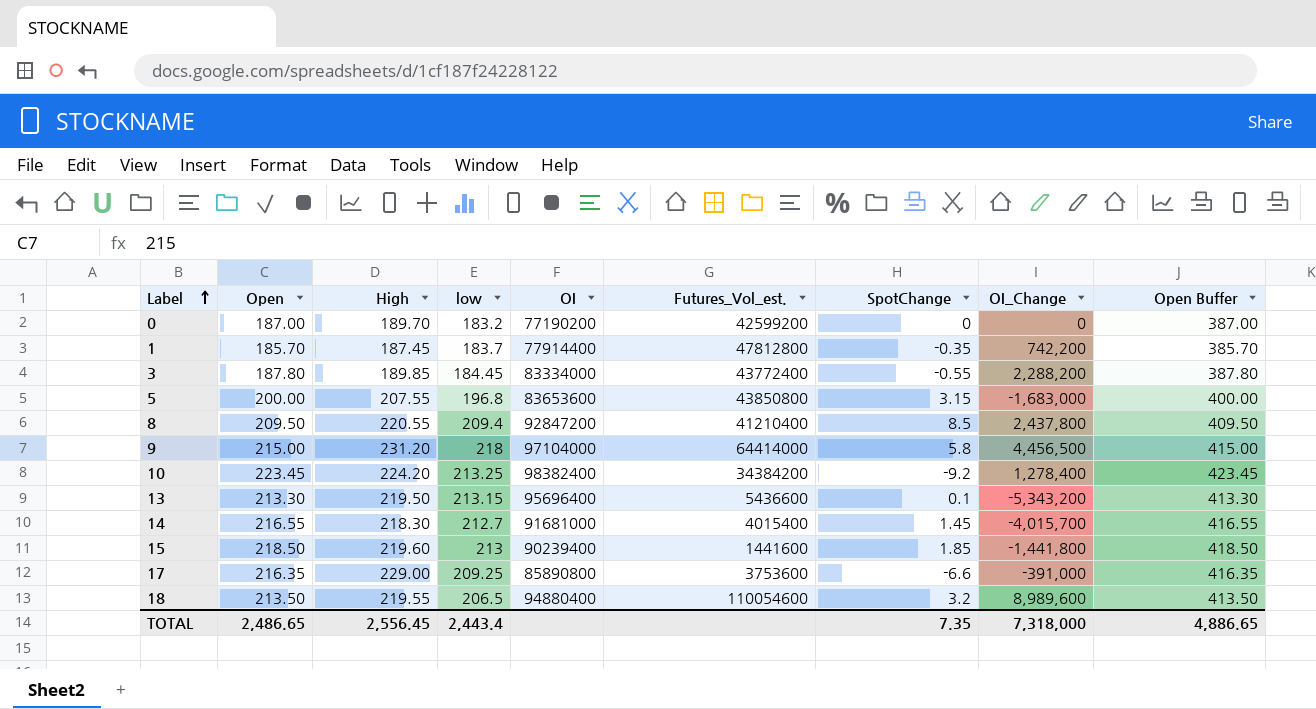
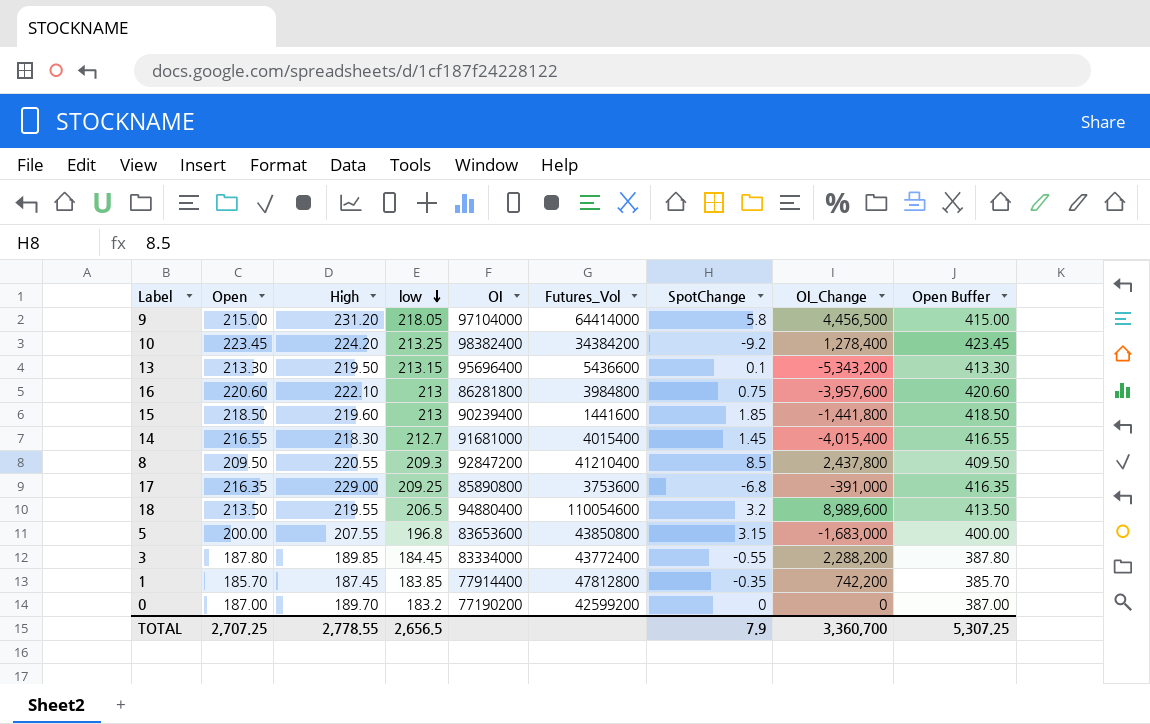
row order: Label ascending -> low descending
column name: Futures_Vol_est. -> Futures_Vol
9 | low: 218 -> 218.05
row 16: none -> 220.60 | 222.10 | 213 | 86281800 | 3984800 | 0.75 | -3,957,600 | 420.60
14 | OI_Change: -4,015,700 -> -4,015,400
8 | low: 209.4 -> 209.3
17 | SpotChange: -6.6 -> -6.8
1 | low: 183.7 -> 183.85
TOTAL | Open: 2,486.65 -> 2,707.25
TOTAL | High: 2,556.45 -> 2,778.55
TOTAL | low: 2,443.4 -> 2,656.5
TOTAL | SpotChange: 7.35 -> 7.9
TOTAL | OI_Change: 7,318,000 -> 3,360,700
TOTAL | Open Buffer: 4,886.65 -> 5,307.25

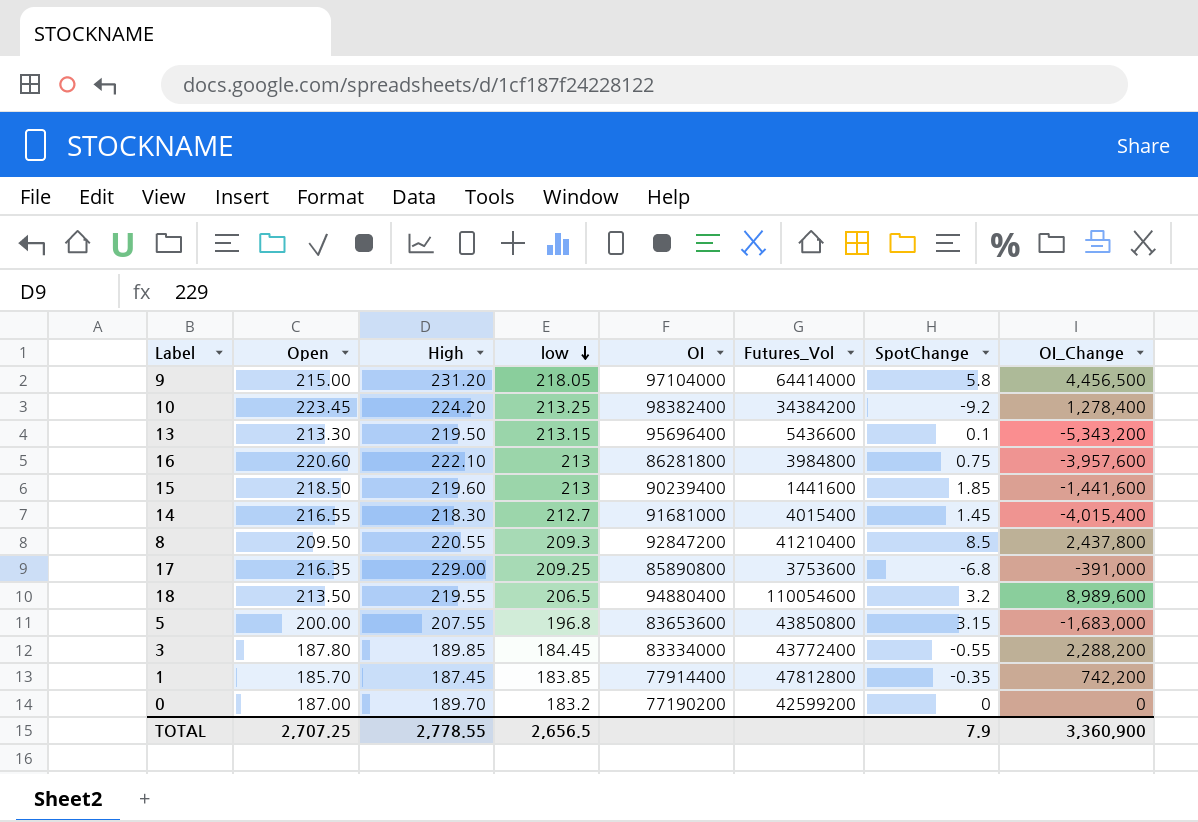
column Open Buffer | formula: [Open] + 200 -> none
15 | OI_Change: -1,441,800 -> -1,441,600
TOTAL | OI_Change: 3,360,700 -> 3,360,900

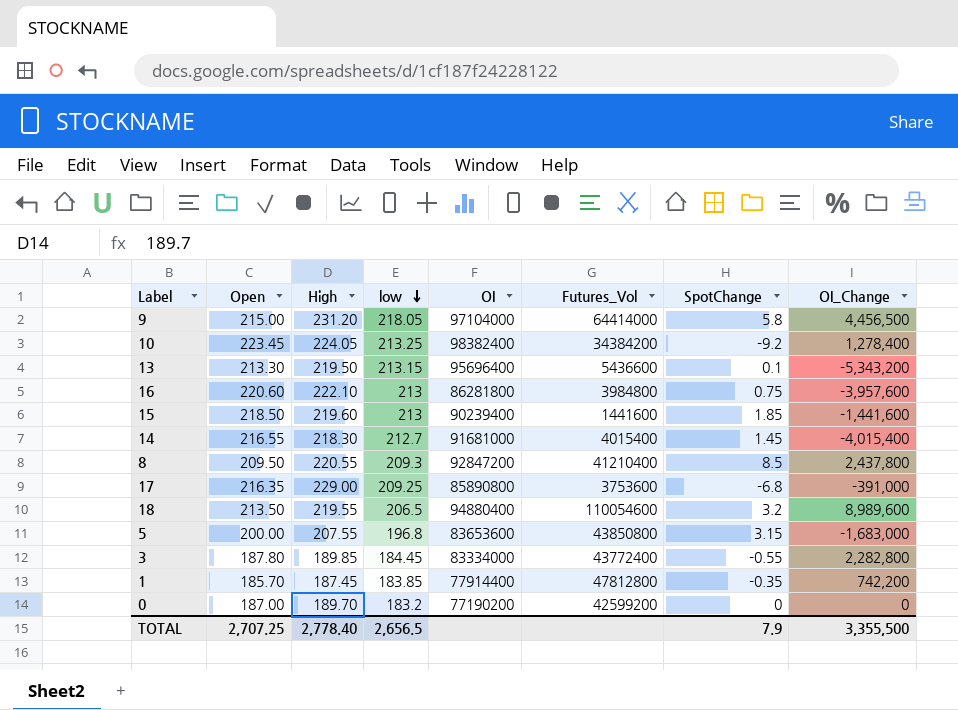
10 | High: 224.20 -> 224.05
3 | OI_Change: 2,288,200 -> 2,282,800
TOTAL | High: 2,778.55 -> 2,778.40
TOTAL | OI_Change: 3,360,900 -> 3,355,500

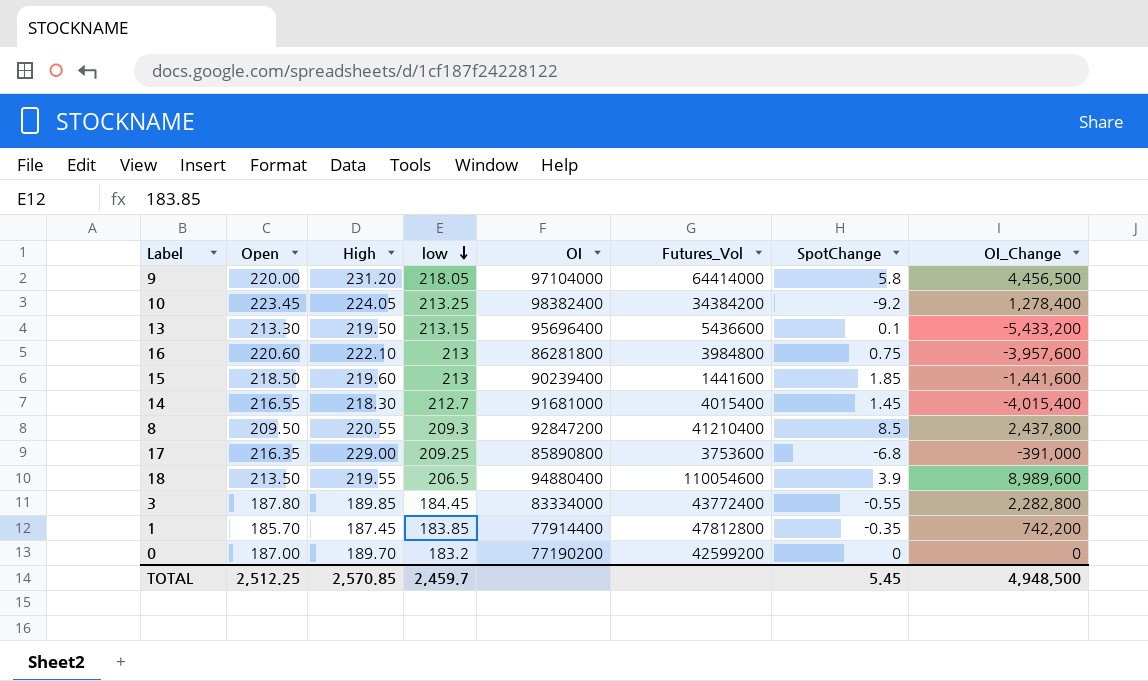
row 5: 200.00 | 207.55 | 196.8 | 83653600 | 43850800 | 3.15 | -1,683,000 -> none
9 | Open: 215.00 -> 220.00
13 | OI_Change: -5,343,200 -> -5,433,200
18 | SpotChange: 3.2 -> 3.9
TOTAL | Open: 2,707.25 -> 2,512.25
TOTAL | High: 2,778.40 -> 2,570.85
TOTAL | low: 2,656.5 -> 2,459.7
TOTAL | SpotChange: 7.9 -> 5.45
TOTAL | OI_Change: 3,355,500 -> 4,948,500

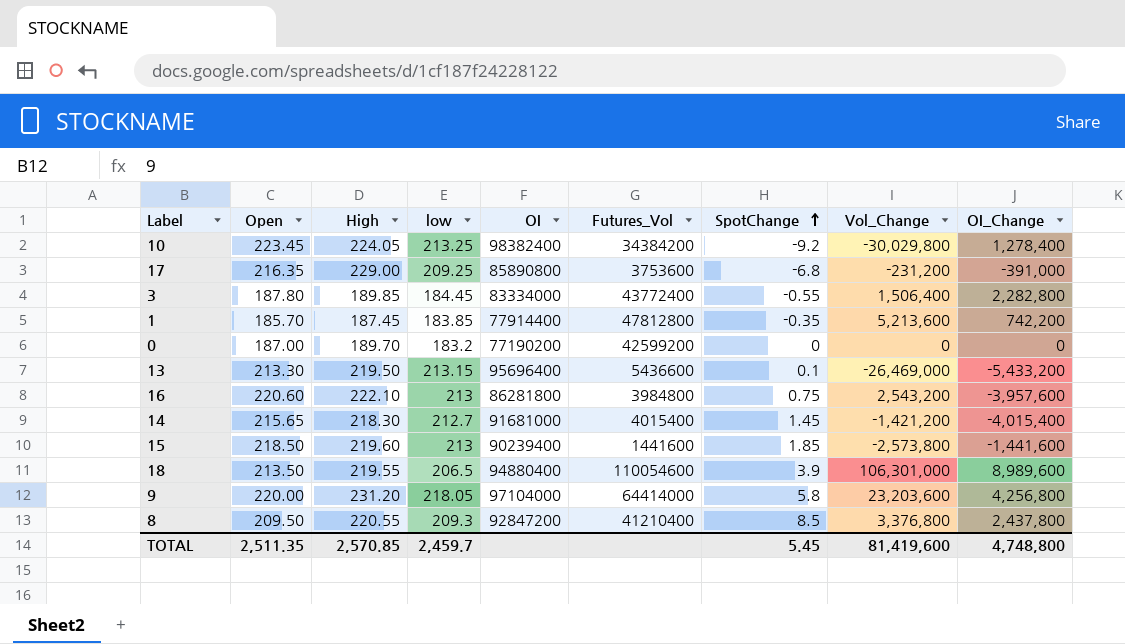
row order: low descending -> SpotChange ascending
column Vol_Change | position: none -> 8
14 | Open: 216.55 -> 215.65
9 | OI_Change: 4,456,500 -> 4,256,800
TOTAL | Open: 2,512.25 -> 2,511.35
TOTAL | OI_Change: 4,948,500 -> 4,748,800

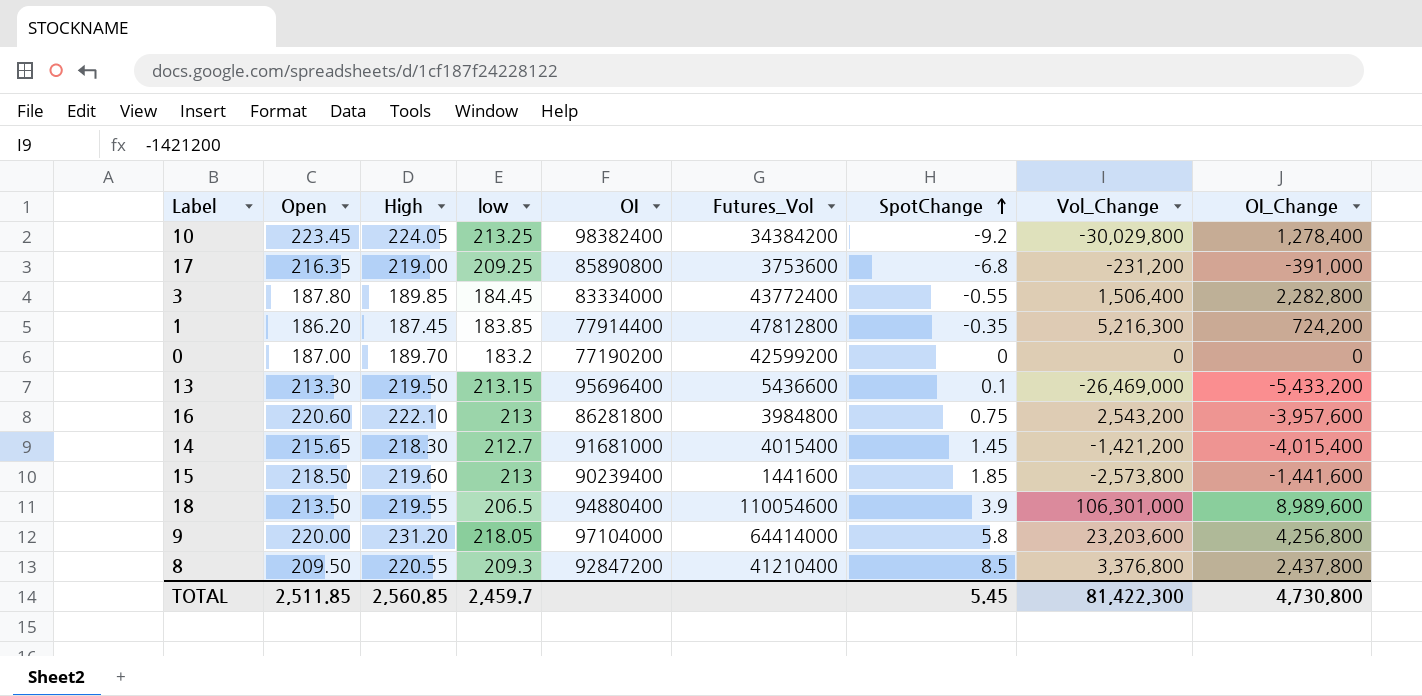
17 | High: 229.00 -> 219.00
1 | Open: 185.70 -> 186.20
1 | Vol_Change: 5,213,600 -> 5,216,300
1 | OI_Change: 742,200 -> 724,200
TOTAL | Open: 2,511.35 -> 2,511.85
TOTAL | High: 2,570.85 -> 2,560.85
TOTAL | Vol_Change: 81,419,600 -> 81,422,300
TOTAL | OI_Change: 4,748,800 -> 4,730,800

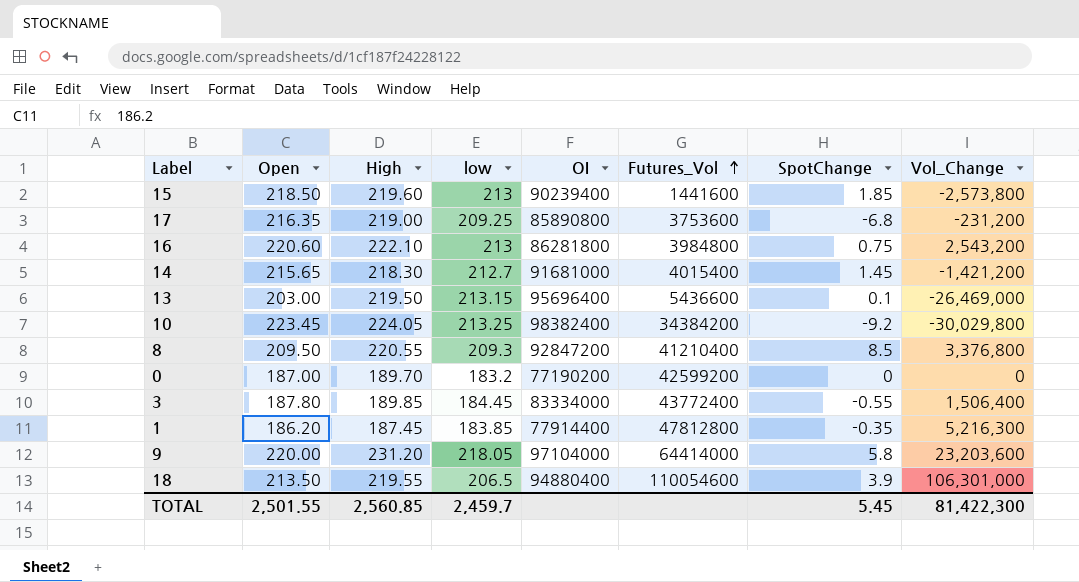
row order: SpotChange ascending -> Futures_Vol ascending
column OI_Change | position: 9 -> none
13 | Open: 213.30 -> 203.00
TOTAL | Open: 2,511.85 -> 2,501.55

